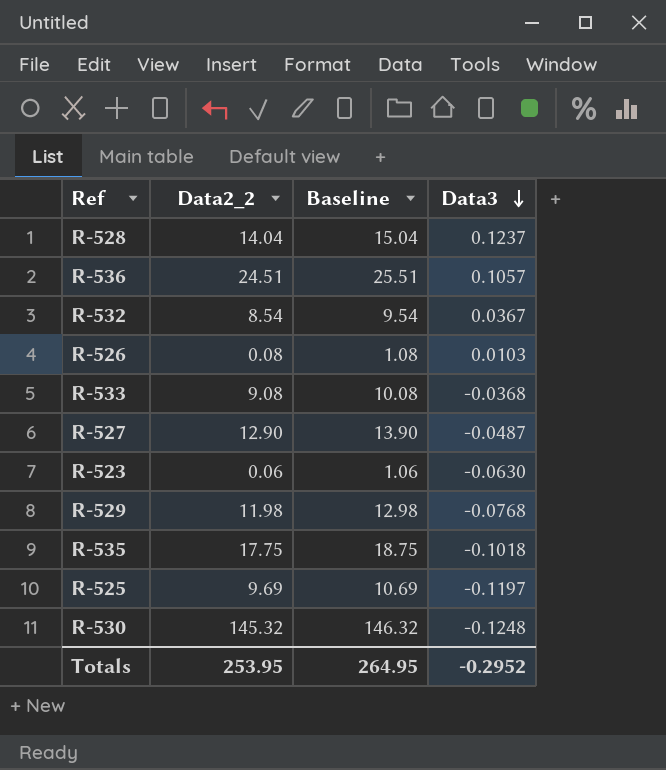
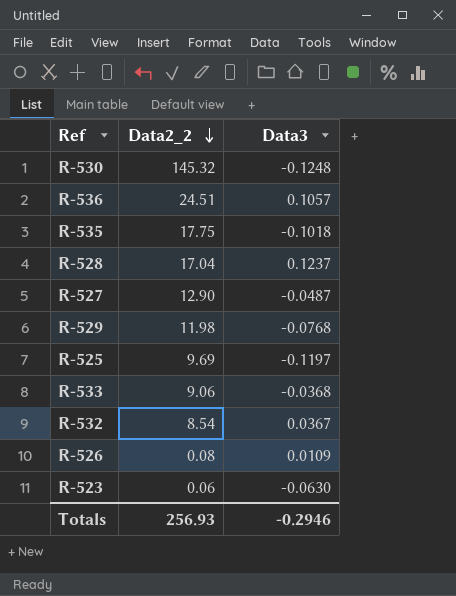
row order: Data3 descending -> Data2_2 descending
column Baseline | formula: [Data2_2] + 1 -> none
R-528 | Data2_2: 14.04 -> 17.04
R-533 | Data2_2: 9.08 -> 9.06
R-526 | Data3: 0.0103 -> 0.0109
Totals | Data2_2: 253.95 -> 256.93
Totals | Data3: -0.2952 -> -0.2946

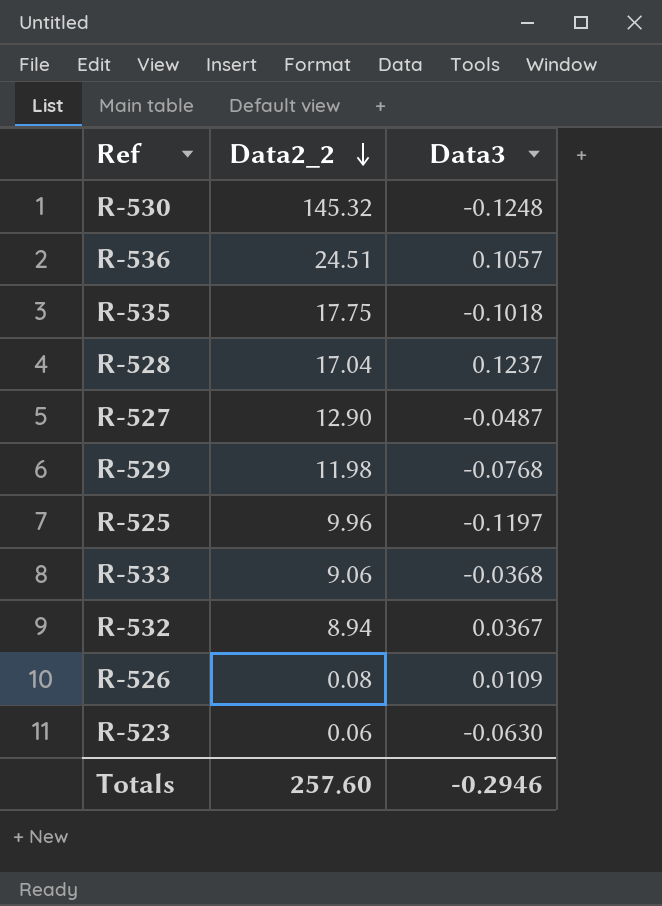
R-525 | Data2_2: 9.69 -> 9.96
R-532 | Data2_2: 8.54 -> 8.94
Totals | Data2_2: 256.93 -> 257.60

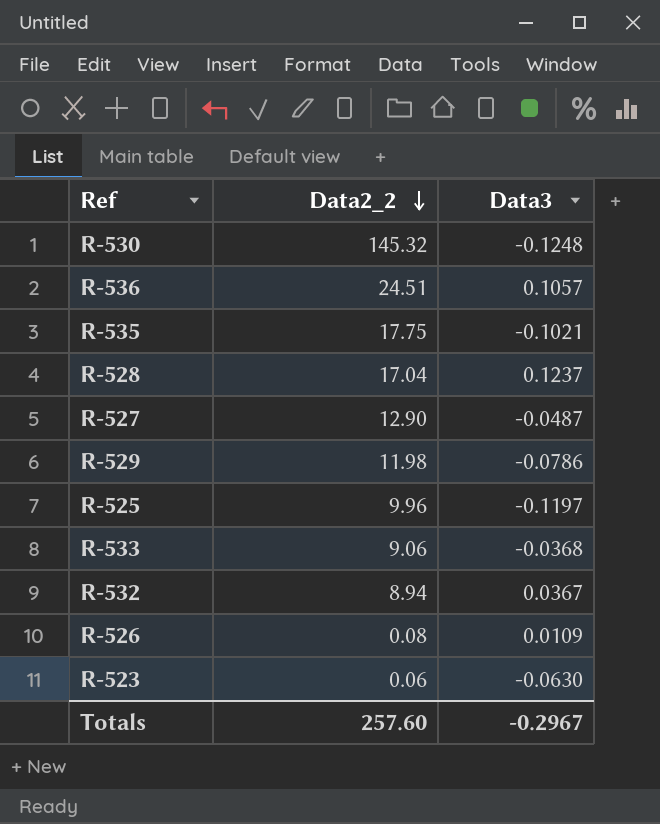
R-535 | Data3: -0.1018 -> -0.1021
R-529 | Data3: -0.0768 -> -0.0786
Totals | Data3: -0.2946 -> -0.2967

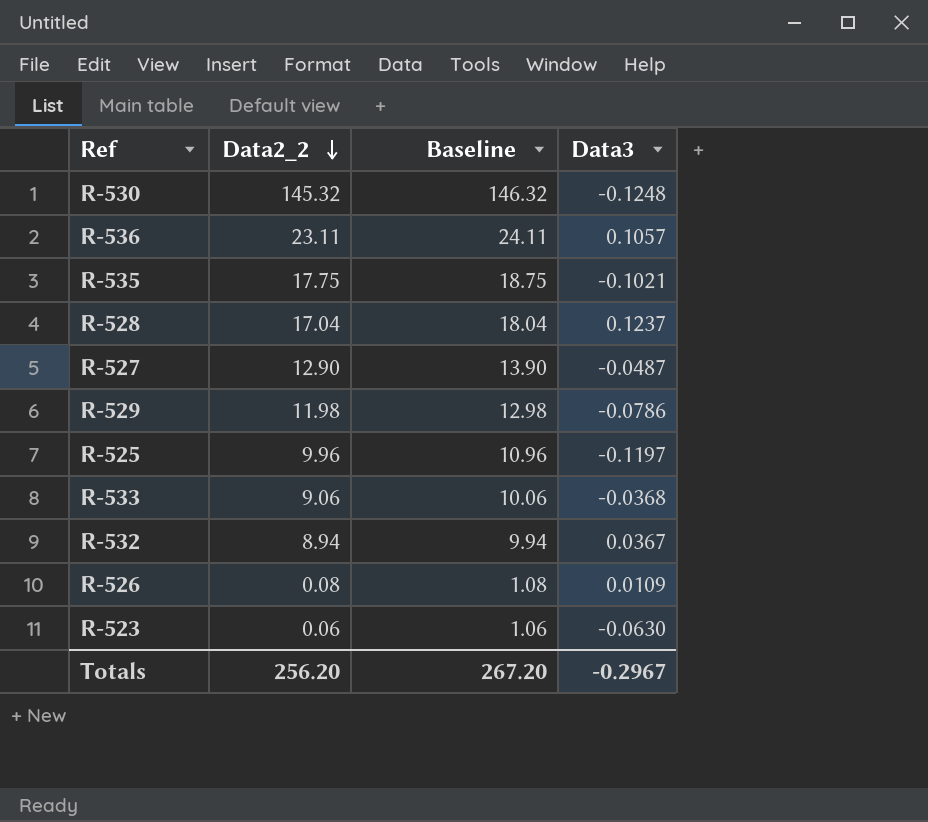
column Baseline | formula: none -> [Data2_2] + 1
R-536 | Data2_2: 24.51 -> 23.11
Totals | Data2_2: 257.60 -> 256.20

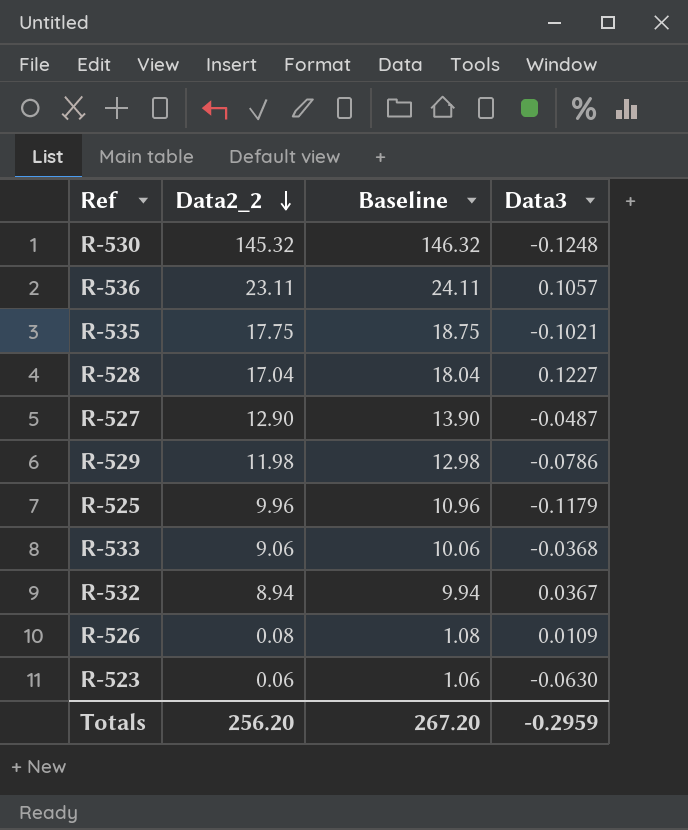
R-528 | Data3: 0.1237 -> 0.1227
R-525 | Data3: -0.1197 -> -0.1179
Totals | Data3: -0.2967 -> -0.2959

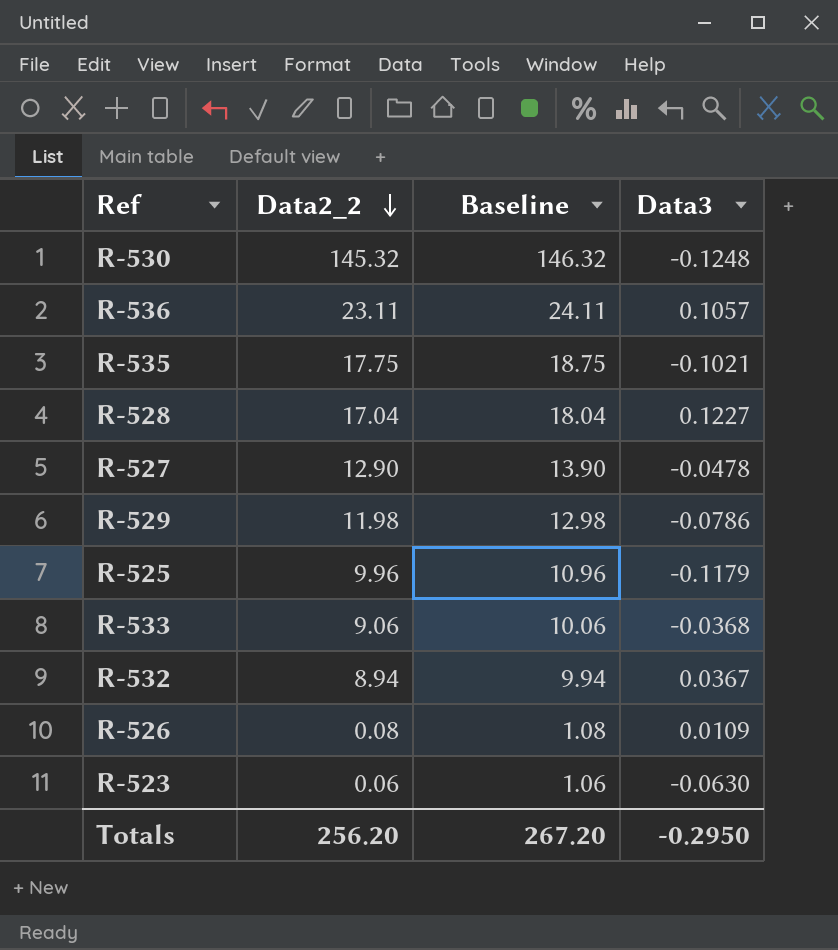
R-527 | Data3: -0.0487 -> -0.0478
Totals | Data3: -0.2959 -> -0.2950

